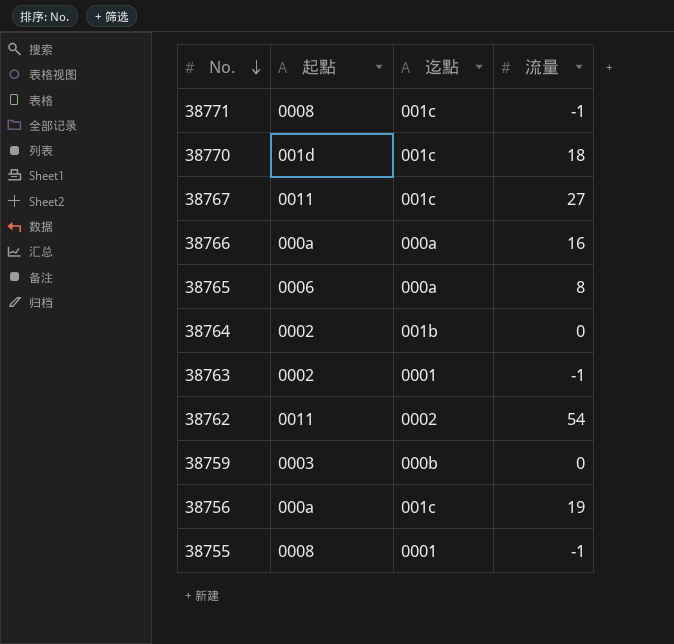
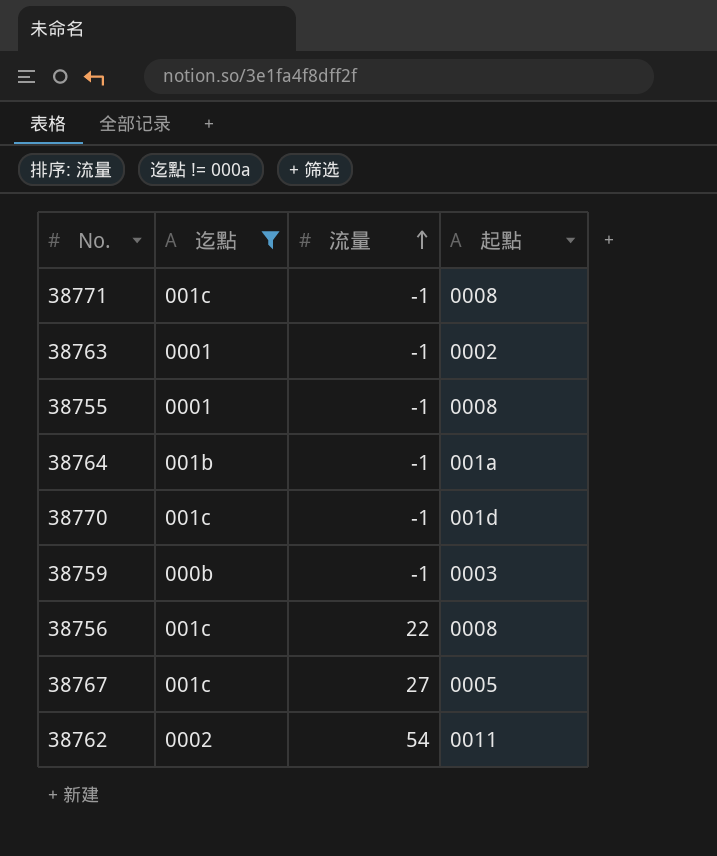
filter: none -> 迄點 != 000a
row order: No. descending -> 流量 ascending
column 起點 | position: 2 -> 4
38764 | 流量: 0 -> -1
38764 | 起點: 0002 -> 001a
38770 | 流量: 18 -> -1
38759 | 流量: 0 -> -1
38756 | 流量: 19 -> 22
38756 | 起點: 000a -> 0008
38767 | 起點: 0011 -> 0005

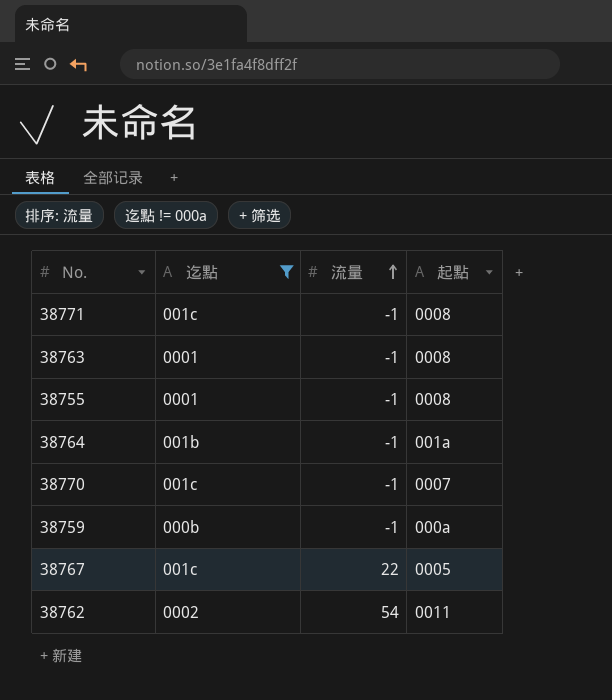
row 38756: 001c | 22 | 0008 -> none
38763 | 起點: 0002 -> 0008
38770 | 起點: 001d -> 0007
38759 | 起點: 0003 -> 000a
38767 | 流量: 27 -> 22

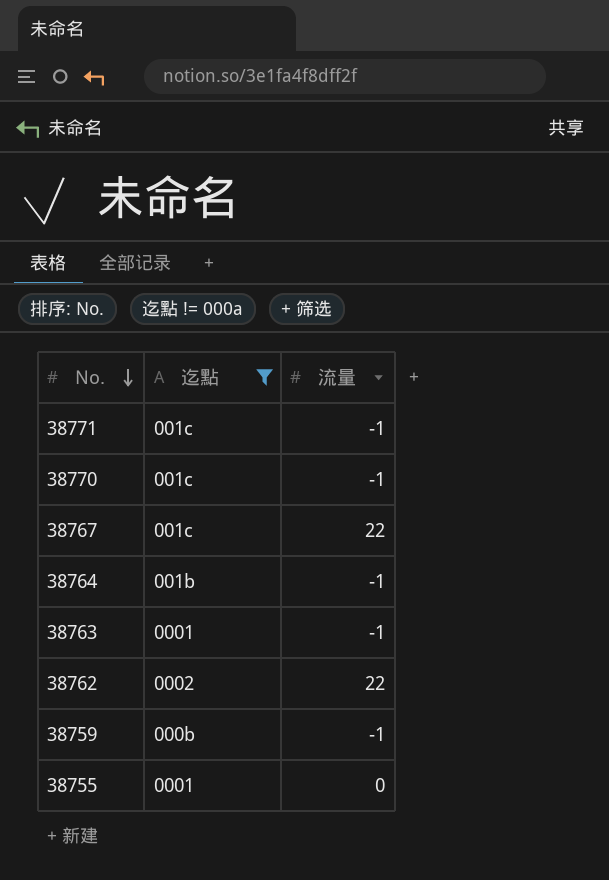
row order: 流量 ascending -> No. descending
column 起點 | position: 4 -> none
38762 | 流量: 54 -> 22
38755 | 流量: -1 -> 0

